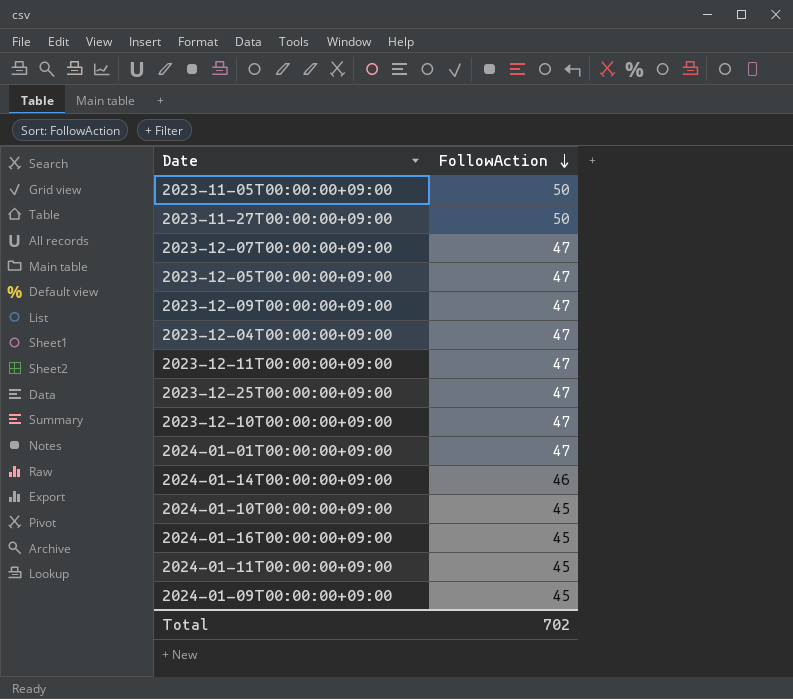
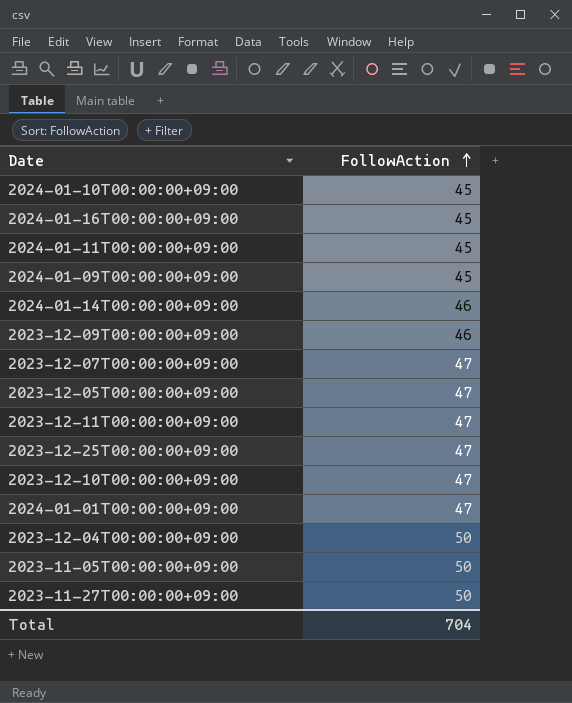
row order: FollowAction descending -> FollowAction ascending
2023-12-09T00:00:00+09:00 | FollowAction: 47 -> 46
2023-12-04T00:00:00+09:00 | FollowAction: 47 -> 50
Total | FollowAction: 702 -> 704

